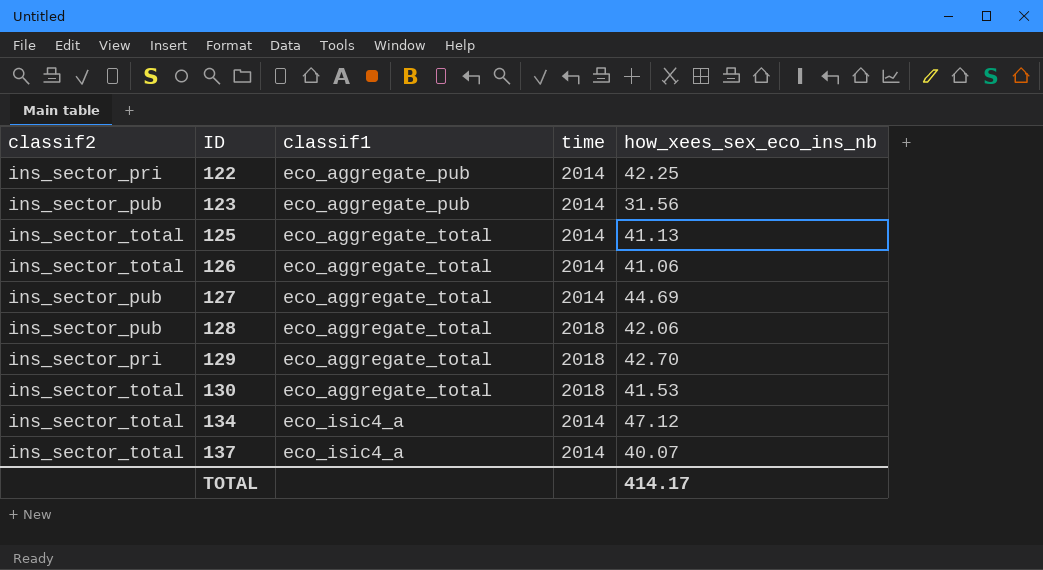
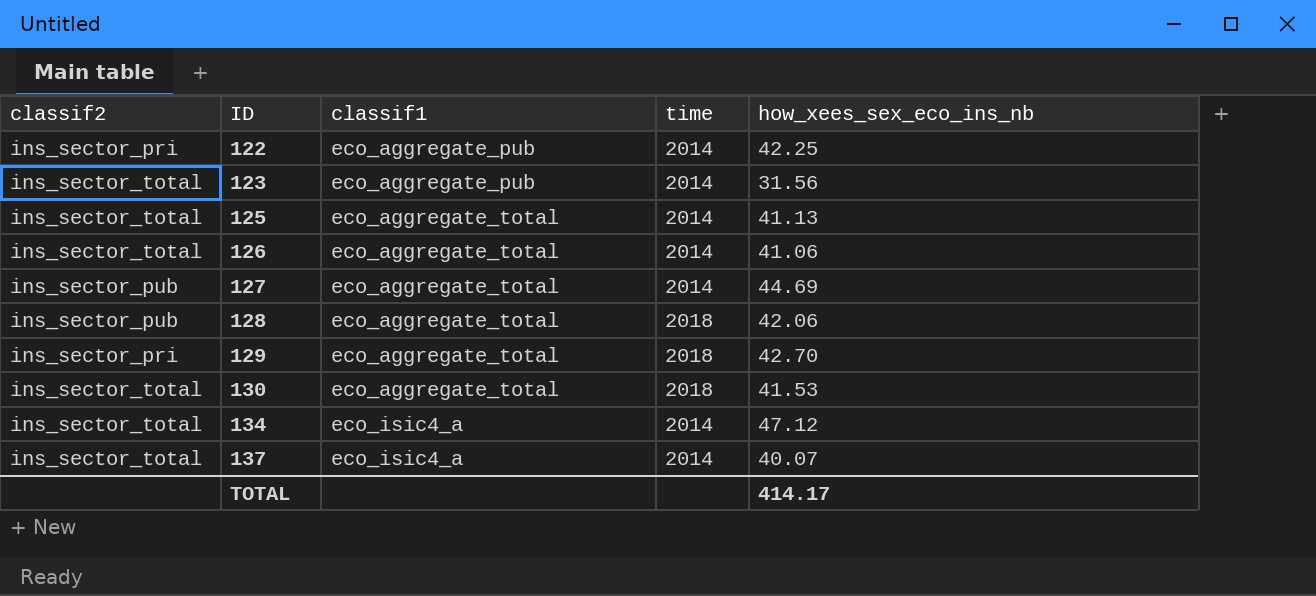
123 | classif2: ins_sector_pub -> ins_sector_total

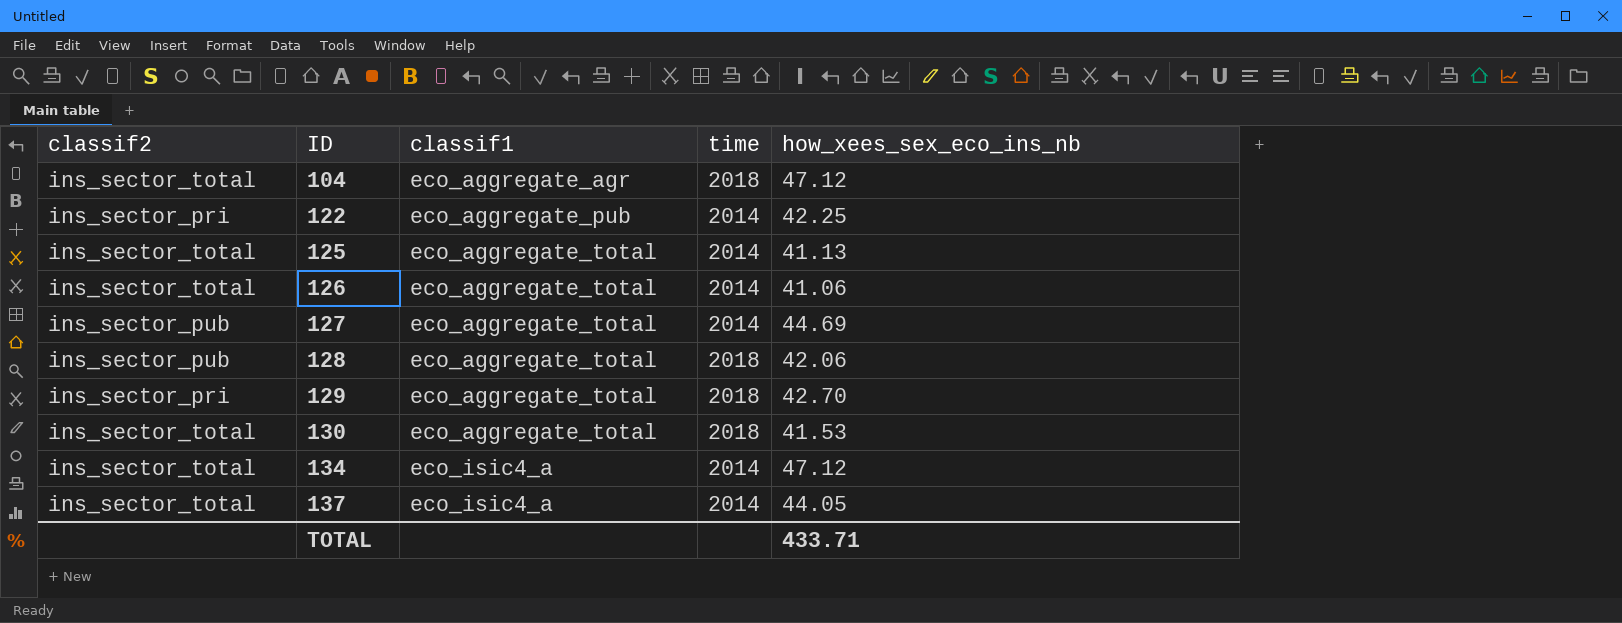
row 123: ins_sector_total | eco_aggregate_pub | 2014 | 31.56 -> none
row 104: none -> ins_sector_total | eco_aggregate_agr | 2018 | 47.12
137 | how_xees_sex_eco_ins_nb: 40.07 -> 44.05
TOTAL | how_xees_sex_eco_ins_nb: 414.17 -> 433.71

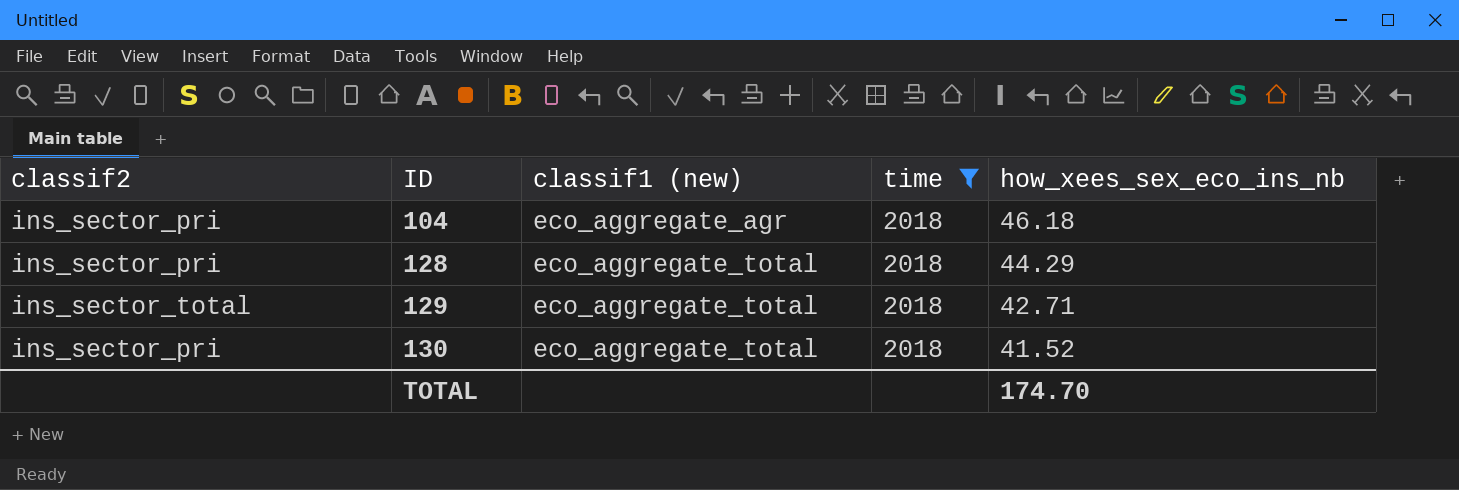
filter: none -> time = 2018
column name: classif1 -> classif1 (new)
104 | classif2: ins_sector_total -> ins_sector_pri
104 | how_xees_sex_eco_ins_nb: 47.12 -> 46.18
128 | classif2: ins_sector_pub -> ins_sector_pri
128 | how_xees_sex_eco_ins_nb: 42.06 -> 44.29
129 | classif2: ins_sector_pri -> ins_sector_total
129 | how_xees_sex_eco_ins_nb: 42.70 -> 42.71
130 | classif2: ins_sector_total -> ins_sector_pri
130 | how_xees_sex_eco_ins_nb: 41.53 -> 41.52
TOTAL | how_xees_sex_eco_ins_nb: 433.71 -> 174.70

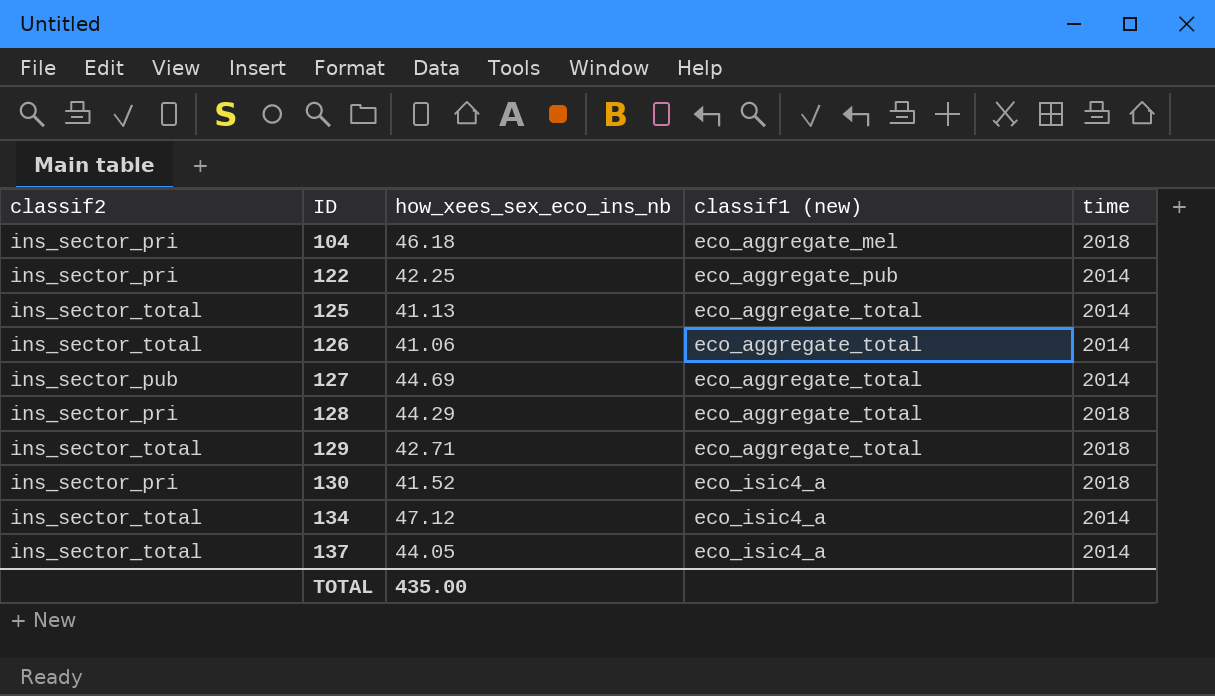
filter: time = 2018 -> none
column how_xees_sex_eco_ins_nb | position: 5 -> 3
104 | classif1 (new): eco_aggregate_agr -> eco_aggregate_mel
130 | classif1 (new): eco_aggregate_total -> eco_isic4_a
TOTAL | how_xees_sex_eco_ins_nb: 174.70 -> 435.00

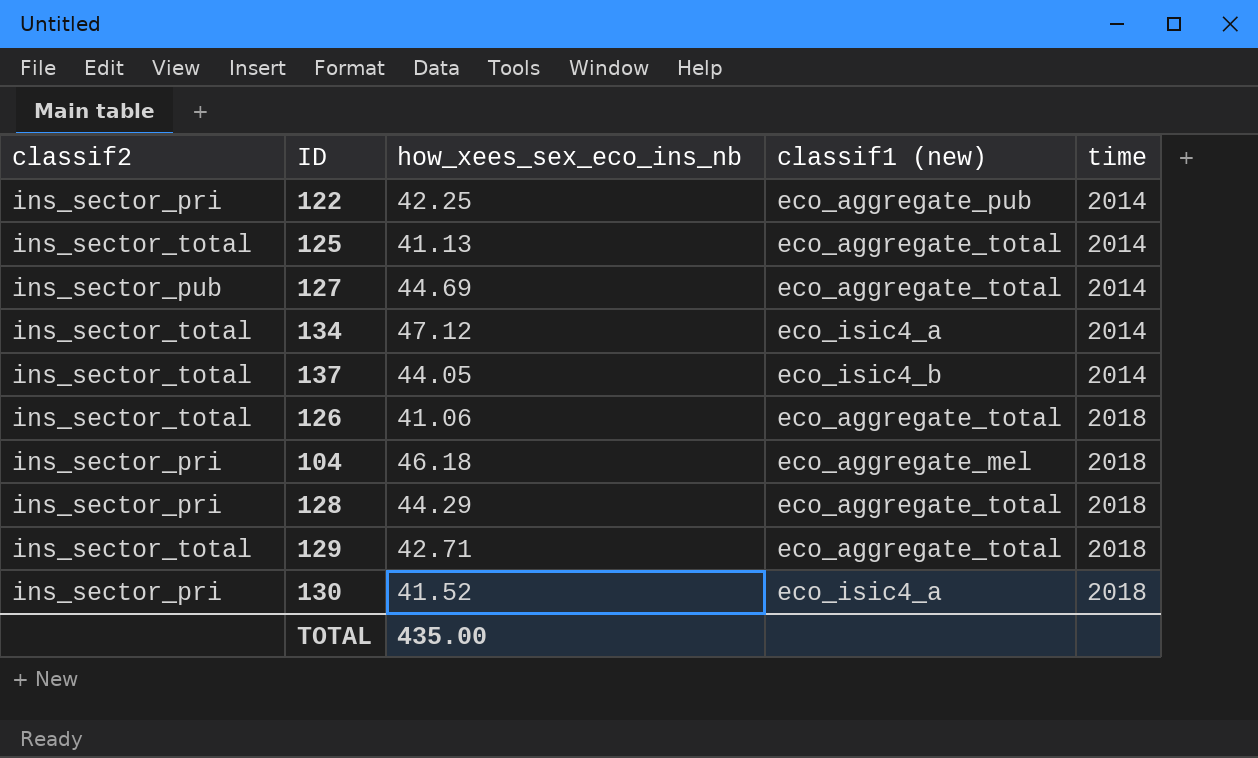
row order: ID ascending -> time ascending
137 | classif1 (new): eco_isic4_a -> eco_isic4_b
126 | time: 2014 -> 2018

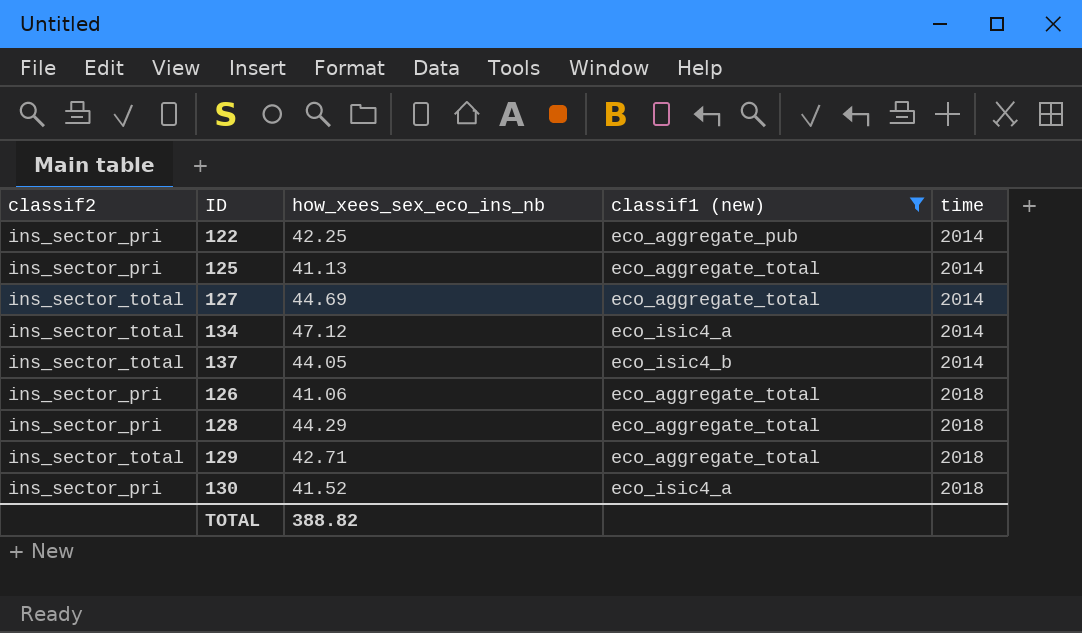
filter: none -> classif1 (new) != eco_aggregate_mel
125 | classif2: ins_sector_total -> ins_sector_pri
127 | classif2: ins_sector_pub -> ins_sector_total
126 | classif2: ins_sector_total -> ins_sector_pri
TOTAL | how_xees_sex_eco_ins_nb: 435.00 -> 388.82

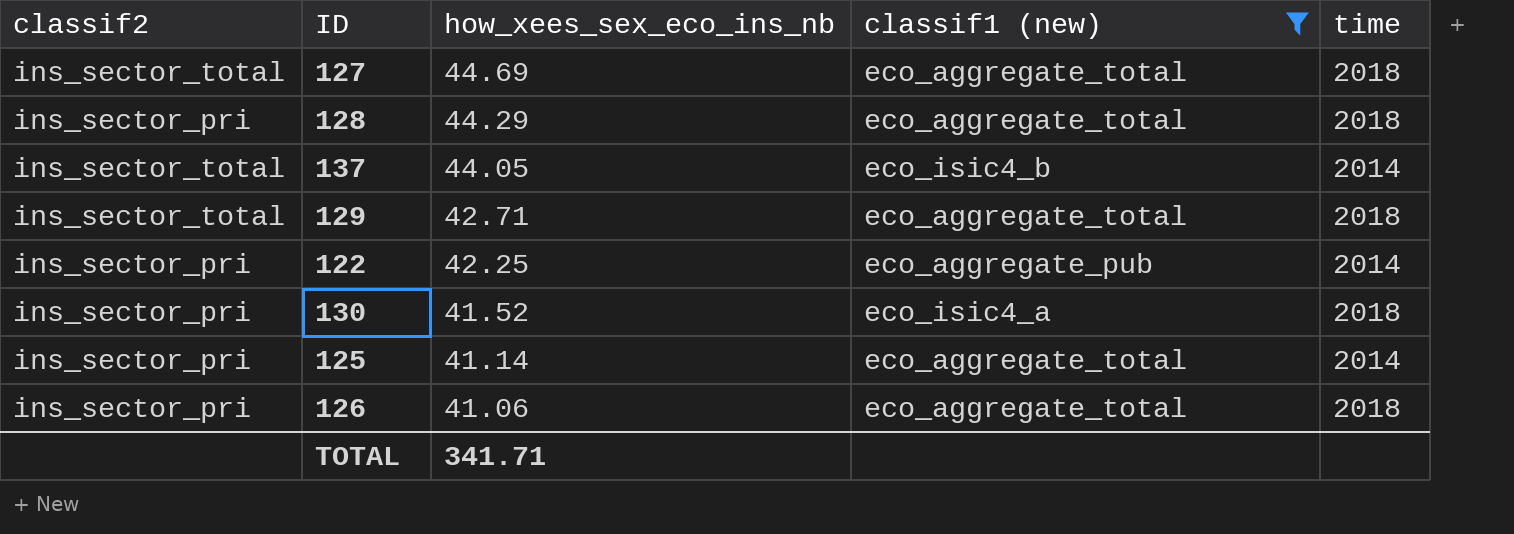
row order: time ascending -> how_xees_sex_eco_ins_nb descending
row 134: ins_sector_total | 47.12 | eco_isic4_a | 2014 -> none
127 | time: 2014 -> 2018
125 | how_xees_sex_eco_ins_nb: 41.13 -> 41.14
TOTAL | how_xees_sex_eco_ins_nb: 388.82 -> 341.71

